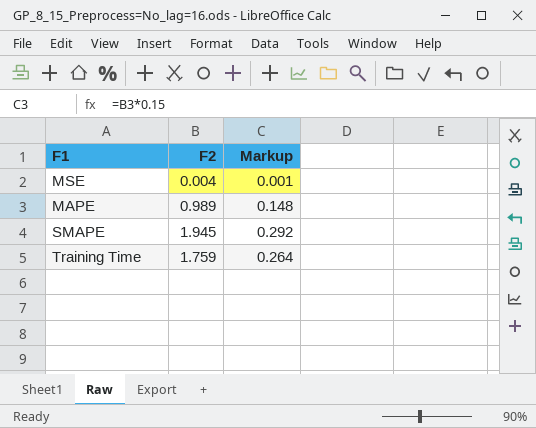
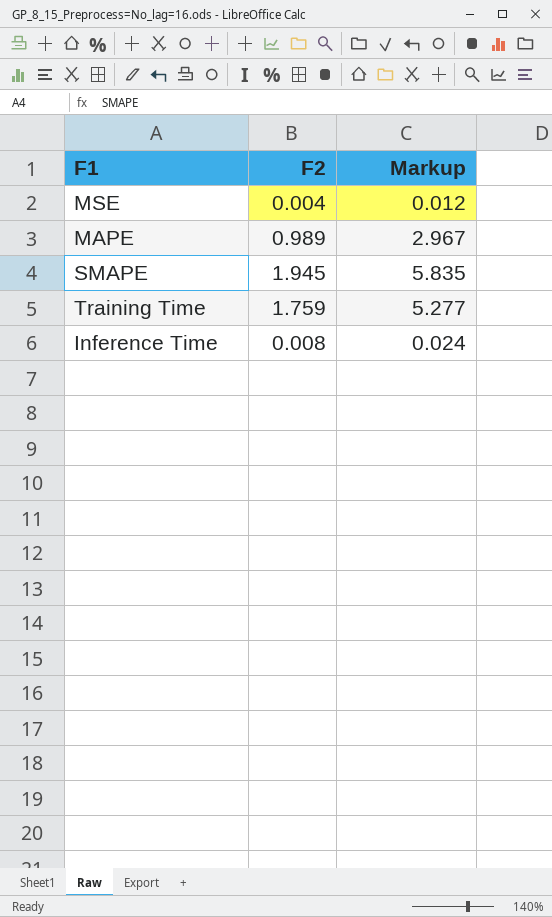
column Markup | formula: [F2] * 0.15 -> [F2] * 3
row Inference Time: none -> 0.008 | 0.024

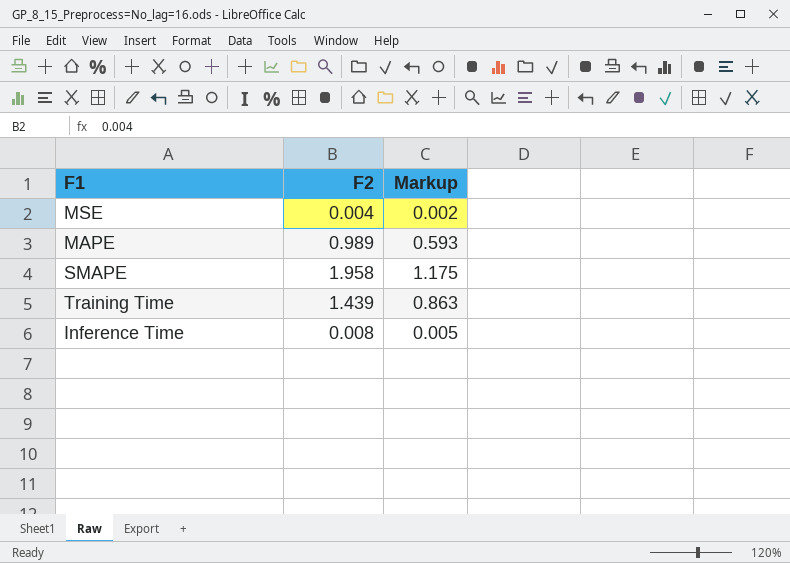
column Markup | formula: [F2] * 3 -> [F2] * 0.6
SMAPE | F2: 1.945 -> 1.958
Training Time | F2: 1.759 -> 1.439

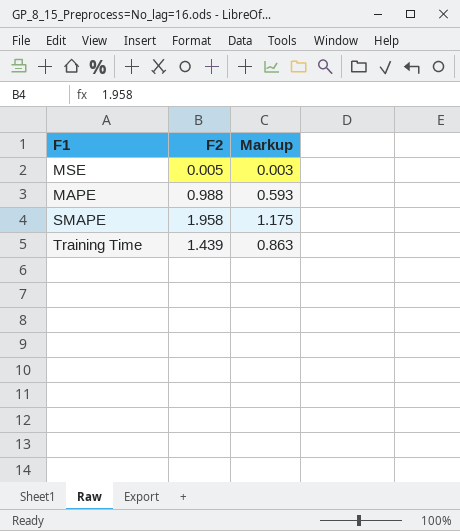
row Inference Time: 0.008 | 0.005 -> none
MSE | F2: 0.004 -> 0.005
MSE | Markup: 0.002 -> 0.003
MAPE | F2: 0.989 -> 0.988

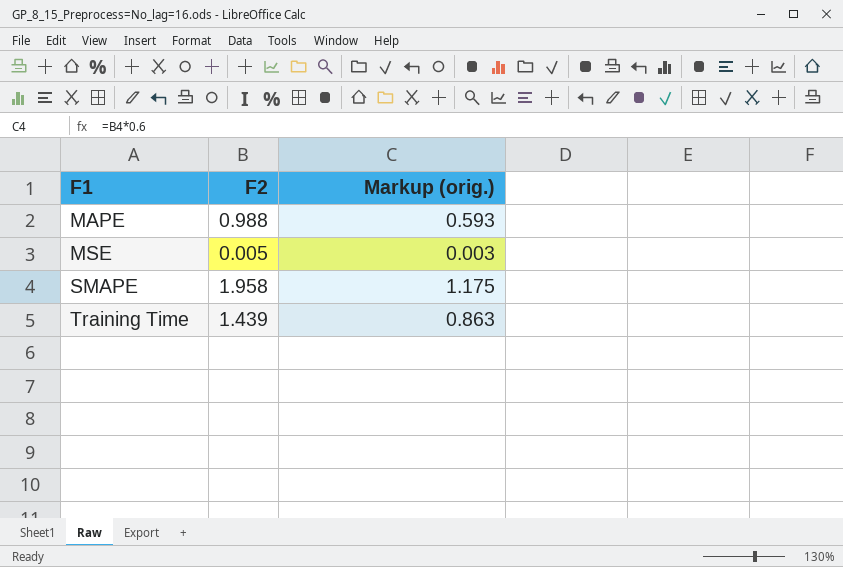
row order: none -> F1 ascending
column name: Markup -> Markup (orig.)

